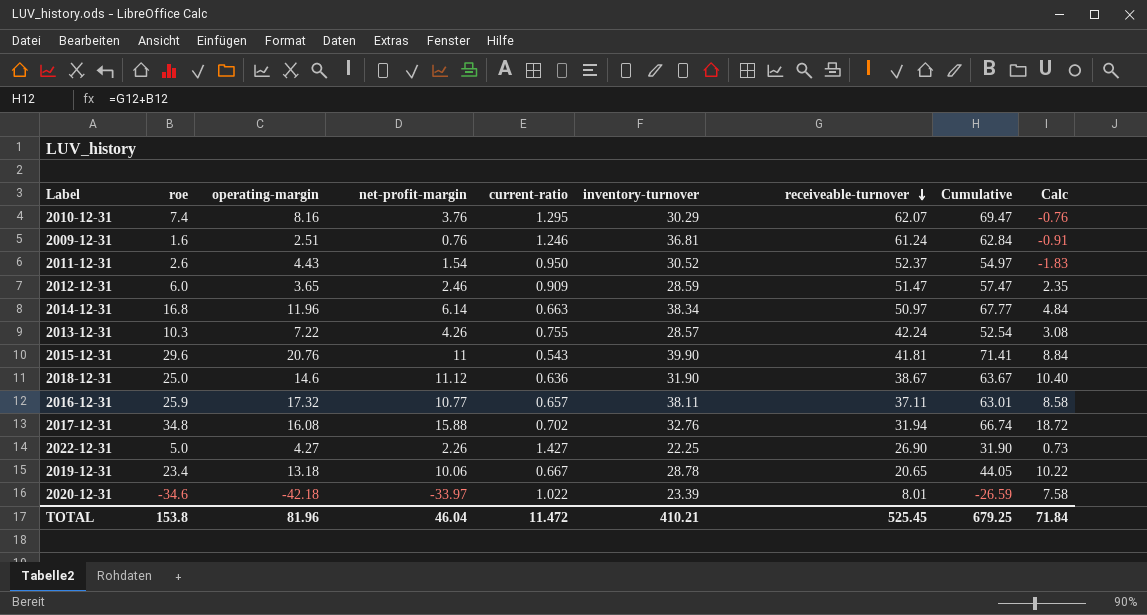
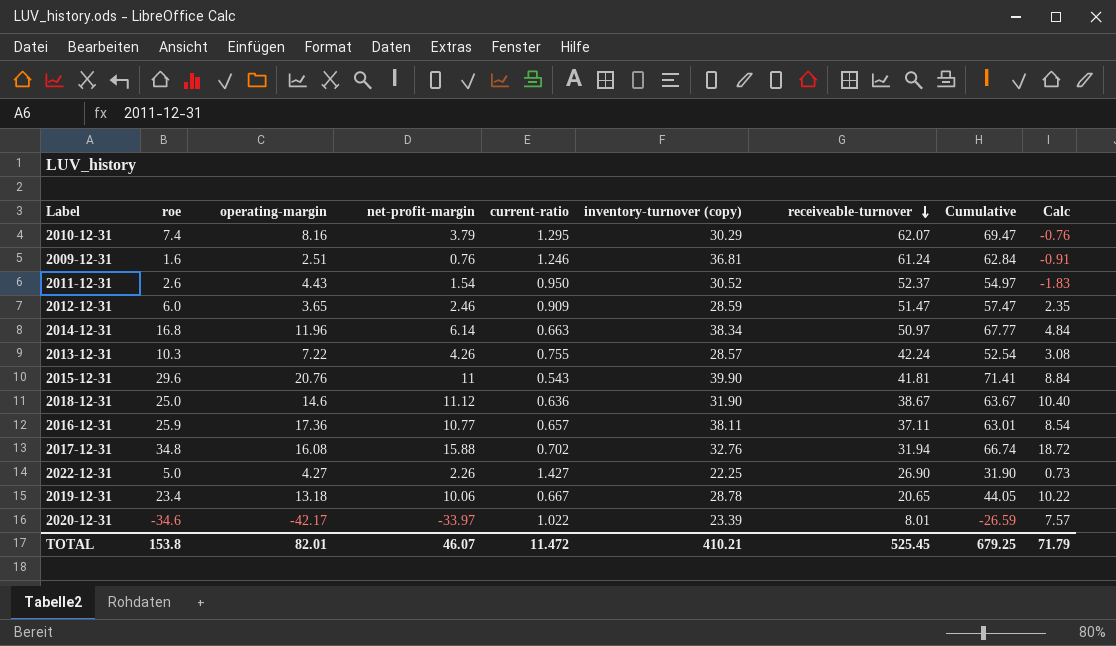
column name: inventory-turnover -> inventory-turnover (copy)
2010-12-31 | net-profit-margin: 3.76 -> 3.79
2016-12-31 | operating-margin: 17.32 -> 17.36
2016-12-31 | Calc: 8.58 -> 8.54
2020-12-31 | operating-margin: -42.18 -> -42.17
2020-12-31 | Calc: 7.58 -> 7.57
TOTAL | operating-margin: 81.96 -> 82.01
TOTAL | net-profit-margin: 46.04 -> 46.07
TOTAL | Calc: 71.84 -> 71.79

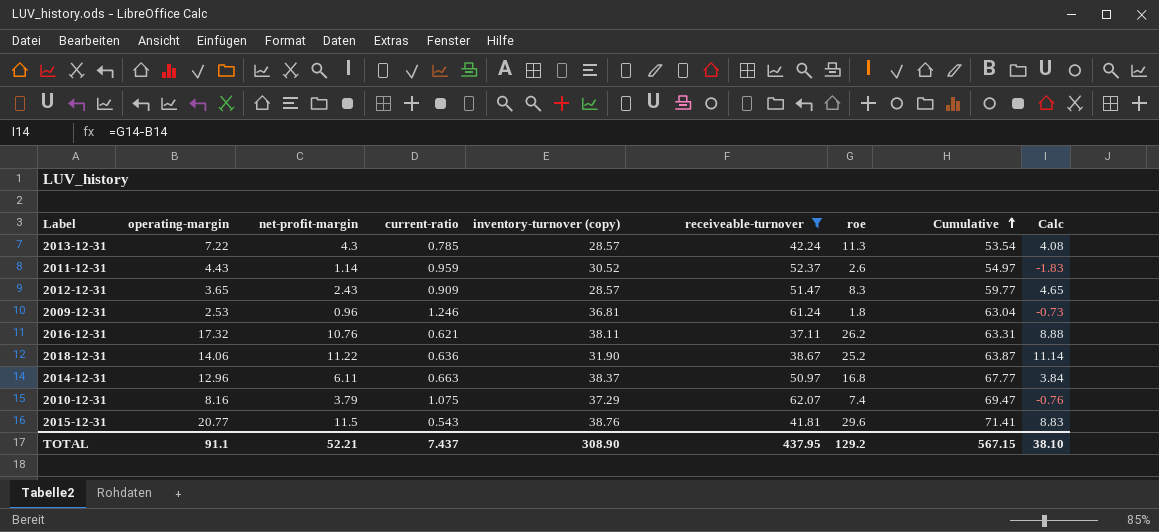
filter: none -> receiveable-turnover >= 37.11
row order: receiveable-turnover descending -> Cumulative ascending
column roe | position: 2 -> 7
2013-12-31 | net-profit-margin: 4.26 -> 4.3
2013-12-31 | current-ratio: 0.755 -> 0.785
2013-12-31 | roe: 10.3 -> 11.3
2013-12-31 | Cumulative: 52.54 -> 53.54
2013-12-31 | Calc: 3.08 -> 4.08
2011-12-31 | net-profit-margin: 1.54 -> 1.14
2011-12-31 | current-ratio: 0.950 -> 0.959
2012-12-31 | net-profit-margin: 2.46 -> 2.43
2012-12-31 | inventory-turnover (copy): 28.59 -> 28.57
2012-12-31 | roe: 6.0 -> 8.3
2012-12-31 | Cumulative: 57.47 -> 59.77
2012-12-31 | Calc: 2.35 -> 4.65
2009-12-31 | operating-margin: 2.51 -> 2.53
2009-12-31 | net-profit-margin: 0.76 -> 0.96
2009-12-31 | roe: 1.6 -> 1.8
2009-12-31 | Cumulative: 62.84 -> 63.04
2009-12-31 | Calc: -0.91 -> -0.73
2016-12-31 | operating-margin: 17.36 -> 17.32
2016-12-31 | net-profit-margin: 10.77 -> 10.76
2016-12-31 | current-ratio: 0.657 -> 0.621
2016-12-31 | roe: 25.9 -> 26.2
2016-12-31 | Cumulative: 63.01 -> 63.31
2016-12-31 | Calc: 8.54 -> 8.88
2018-12-31 | operating-margin: 14.6 -> 14.06
2018-12-31 | net-profit-margin: 11.12 -> 11.22
2018-12-31 | roe: 25.0 -> 25.2
2018-12-31 | Cumulative: 63.67 -> 63.87
2018-12-31 | Calc: 10.40 -> 11.14
2014-12-31 | operating-margin: 11.96 -> 12.96
2014-12-31 | net-profit-margin: 6.14 -> 6.11
2014-12-31 | inventory-turnover (copy): 38.34 -> 38.37
2014-12-31 | Calc: 4.84 -> 3.84
2010-12-31 | current-ratio: 1.295 -> 1.075
2010-12-31 | inventory-turnover (copy): 30.29 -> 37.29
2015-12-31 | operating-margin: 20.76 -> 20.77
2015-12-31 | net-profit-margin: 11 -> 11.5
2015-12-31 | inventory-turnover (copy): 39.90 -> 38.76
2015-12-31 | Calc: 8.84 -> 8.83
TOTAL | operating-margin: 82.01 -> 91.1
TOTAL | net-profit-margin: 46.07 -> 52.21
TOTAL | current-ratio: 11.472 -> 7.437
TOTAL | inventory-turnover (copy): 410.21 -> 308.90
TOTAL | receiveable-turnover: 525.45 -> 437.95
TOTAL | roe: 153.8 -> 129.2
TOTAL | Cumulative: 679.25 -> 567.15
TOTAL | Calc: 71.79 -> 38.10

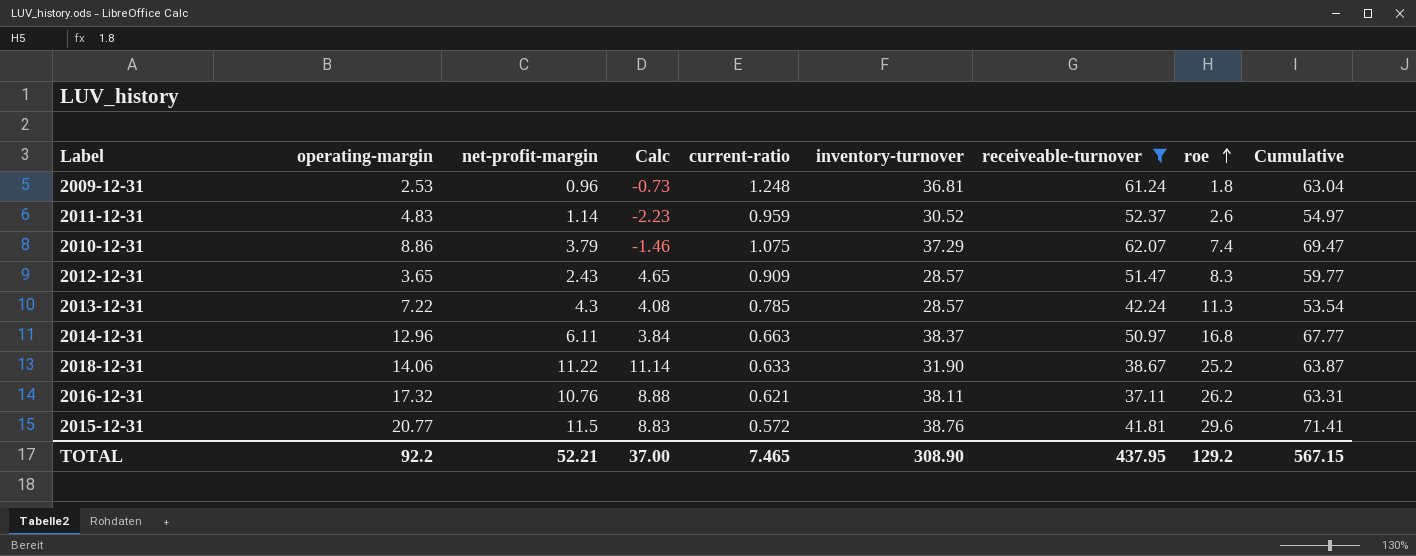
row order: Cumulative ascending -> roe ascending
column Calc | position: 9 -> 4
column name: inventory-turnover (copy) -> inventory-turnover
2009-12-31 | current-ratio: 1.246 -> 1.248
2011-12-31 | operating-margin: 4.43 -> 4.83
2011-12-31 | Calc: -1.83 -> -2.23
2010-12-31 | operating-margin: 8.16 -> 8.86
2010-12-31 | Calc: -0.76 -> -1.46
2018-12-31 | current-ratio: 0.636 -> 0.633
2015-12-31 | current-ratio: 0.543 -> 0.572
TOTAL | operating-margin: 91.1 -> 92.2
TOTAL | Calc: 38.10 -> 37.00
TOTAL | current-ratio: 7.437 -> 7.465

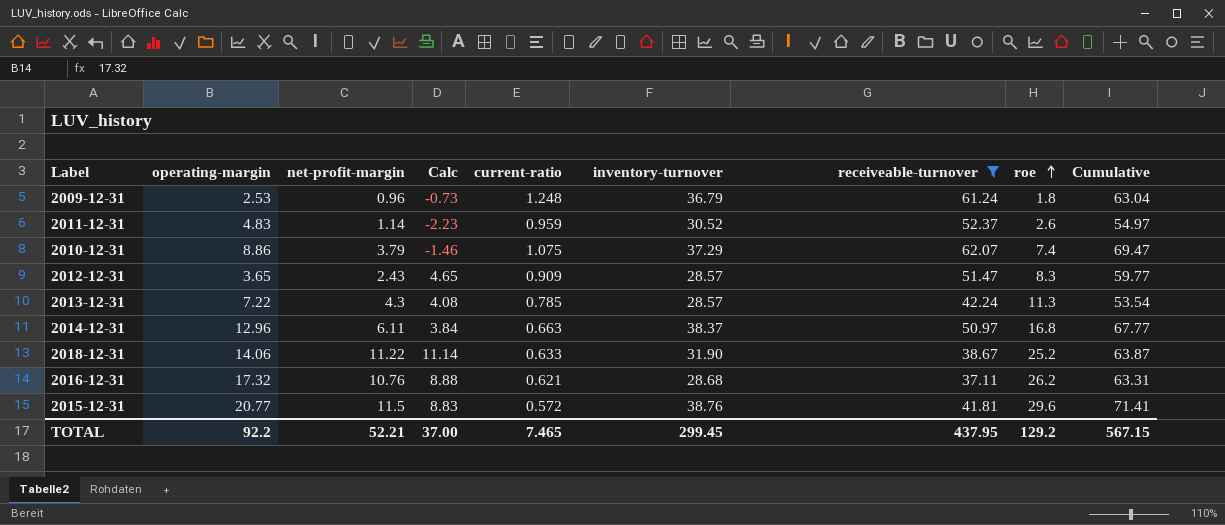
2009-12-31 | inventory-turnover: 36.81 -> 36.79
2016-12-31 | inventory-turnover: 38.11 -> 28.68
TOTAL | inventory-turnover: 308.90 -> 299.45

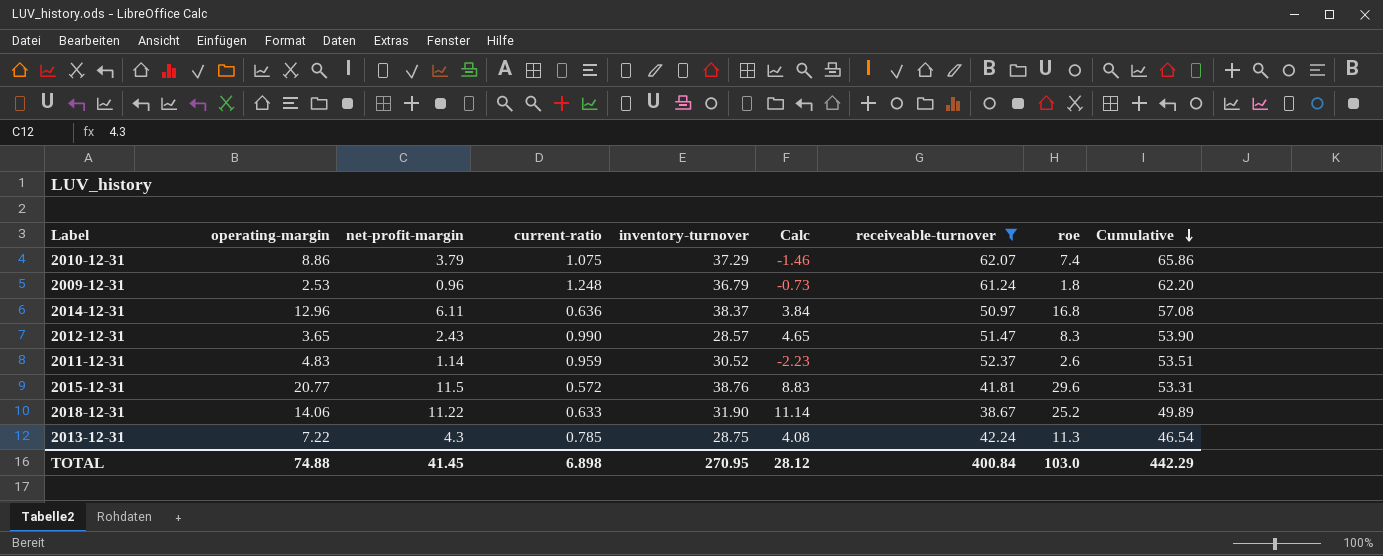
row order: roe ascending -> Cumulative descending
column Calc | position: 4 -> 6
column Cumulative | formula: [receiveable-turnover] + [roe] -> [net-profit-margin] + [receiveable-turnover]
row 2016-12-31: 17.32 | 10.76 | 8.88 | 0.621 | 28.68 | 37.11 | 26.2 | 63.31 -> none
2014-12-31 | current-ratio: 0.663 -> 0.636
2012-12-31 | current-ratio: 0.909 -> 0.990
2013-12-31 | inventory-turnover: 28.57 -> 28.75
TOTAL | operating-margin: 92.2 -> 74.88
TOTAL | net-profit-margin: 52.21 -> 41.45
TOTAL | current-ratio: 7.465 -> 6.898
TOTAL | inventory-turnover: 299.45 -> 270.95
TOTAL | Calc: 37.00 -> 28.12
TOTAL | receiveable-turnover: 437.95 -> 400.84
TOTAL | roe: 129.2 -> 103.0
TOTAL | Cumulative: 567.15 -> 442.29

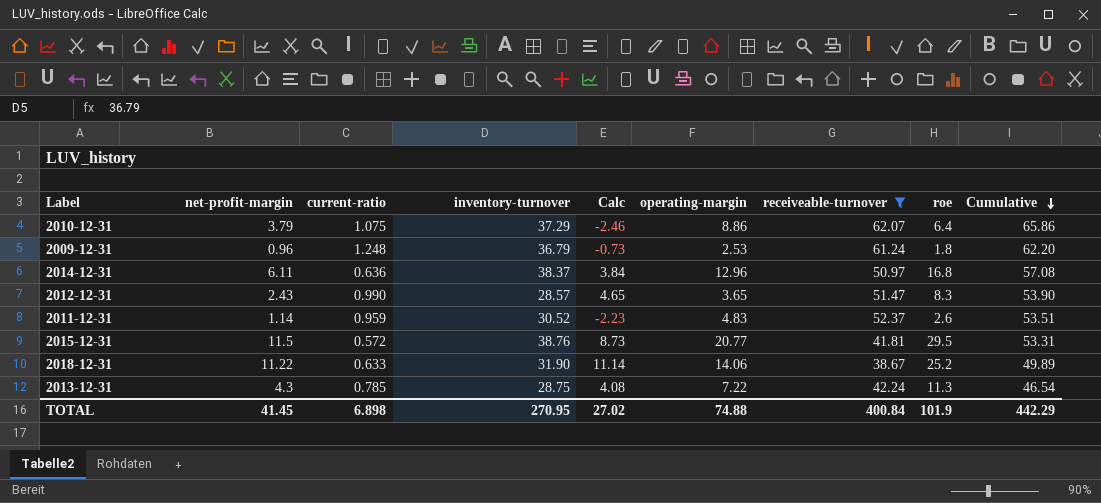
column operating-margin | position: 2 -> 6
2010-12-31 | Calc: -1.46 -> -2.46
2010-12-31 | roe: 7.4 -> 6.4
2015-12-31 | Calc: 8.83 -> 8.73
2015-12-31 | roe: 29.6 -> 29.5
TOTAL | Calc: 28.12 -> 27.02
TOTAL | roe: 103.0 -> 101.9

